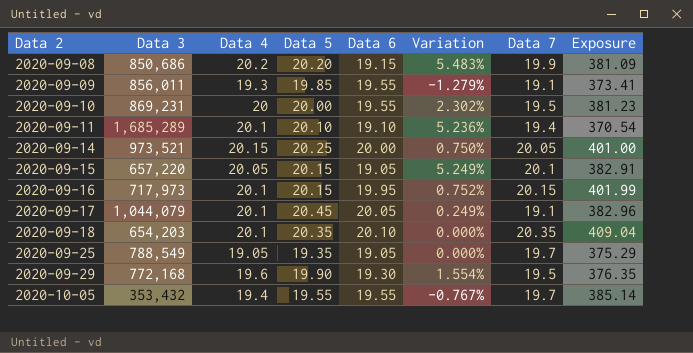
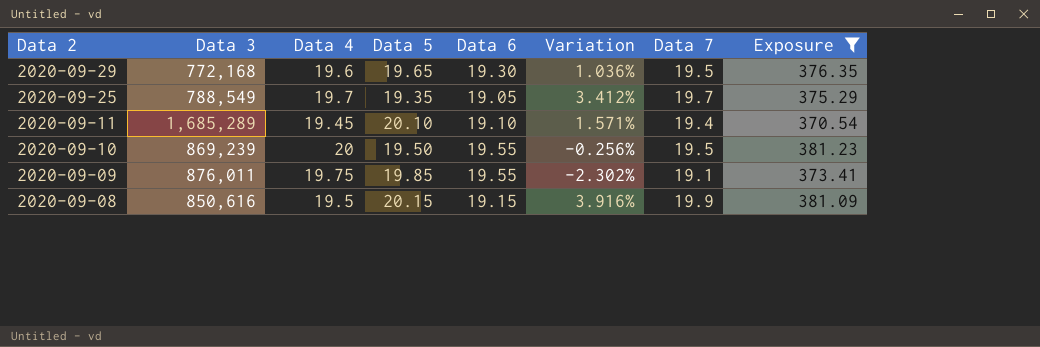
filter: none -> Exposure <= 381.23
row order: Data 2 ascending -> Data 2 descending
column Variation | formula: ([Data 4] - [Data 6]) / [Data 6] -> ([Data 7] - [Data 6]) / [Data 6]
2020-09-29 | Data 5: 19.90 -> 19.65
2020-09-25 | Data 4: 19.05 -> 19.7
2020-09-11 | Data 4: 20.1 -> 19.45
2020-09-10 | Data 3: 869,231 -> 869,239
2020-09-10 | Data 5: 20.00 -> 19.50
2020-09-09 | Data 3: 856,011 -> 876,011
2020-09-09 | Data 4: 19.3 -> 19.75
2020-09-08 | Data 3: 850,686 -> 850,616
2020-09-08 | Data 4: 20.2 -> 19.5
2020-09-08 | Data 5: 20.20 -> 20.15

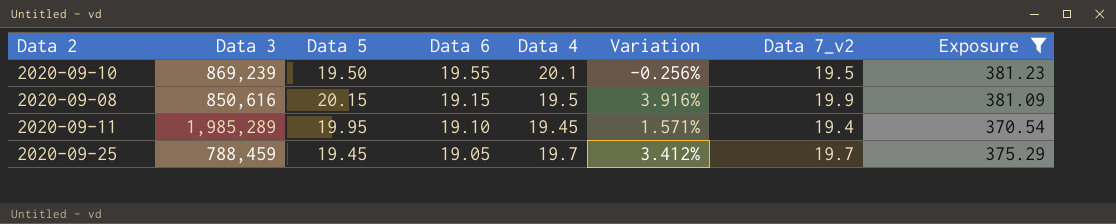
row order: Data 2 descending -> Data 6 descending
column Data 4 | position: 3 -> 5
column name: Data 7 -> Data 7_v2
row 2020-09-29: 772,168 | 19.6 | 19.65 | 19.30 | 1.036% | 19.5 | 376.35 -> none
row 2020-09-09: 876,011 | 19.75 | 19.85 | 19.55 | -2.302% | 19.1 | 373.41 -> none
2020-09-10 | Data 4: 20 -> 20.1
2020-09-11 | Data 3: 1,685,289 -> 1,985,289
2020-09-11 | Data 5: 20.10 -> 19.95
2020-09-25 | Data 3: 788,549 -> 788,459
2020-09-25 | Data 5: 19.35 -> 19.45

